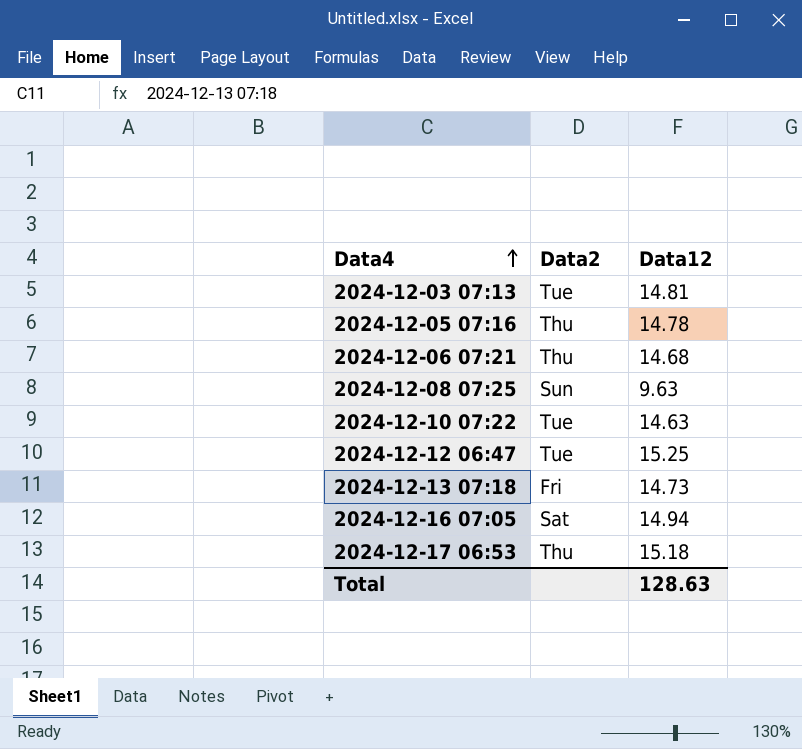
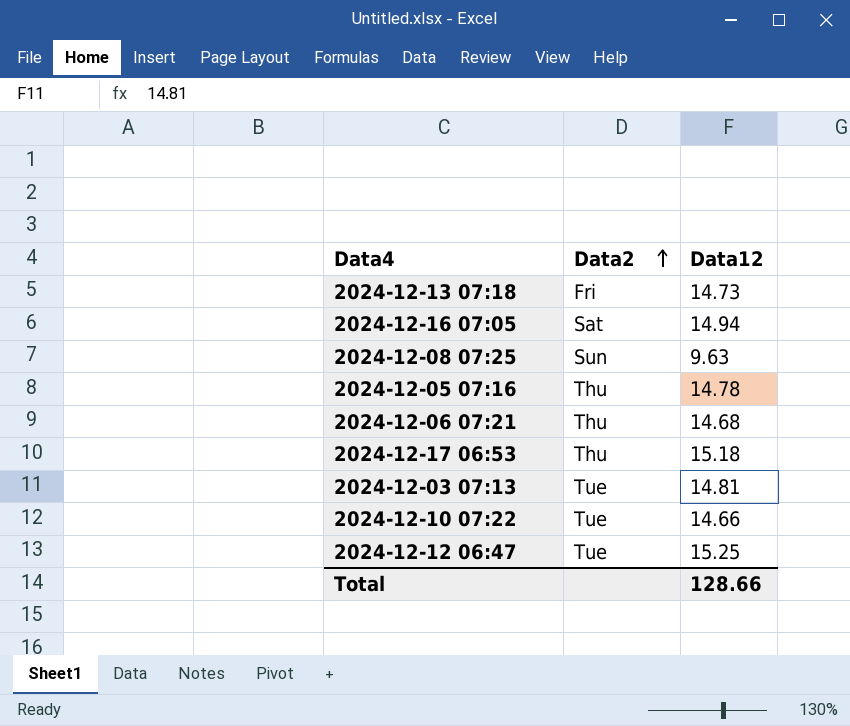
row order: Data4 ascending -> Data2 ascending
2024-12-10 07:22 | Data12: 14.63 -> 14.66
Total | Data12: 128.63 -> 128.66

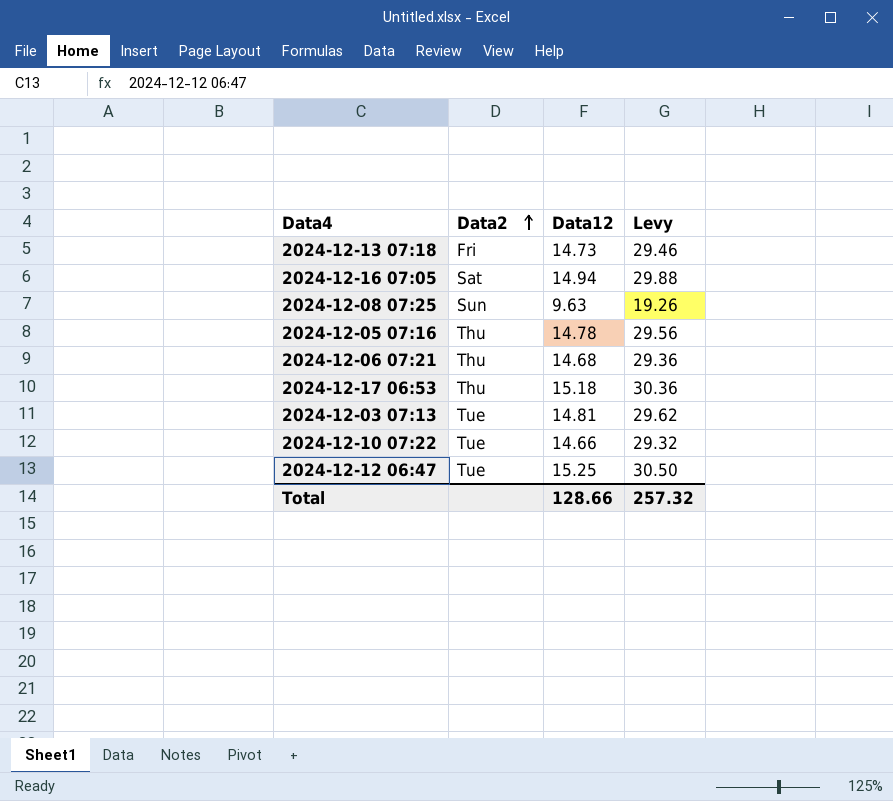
column Levy | formula: none -> [Data12] * 2

